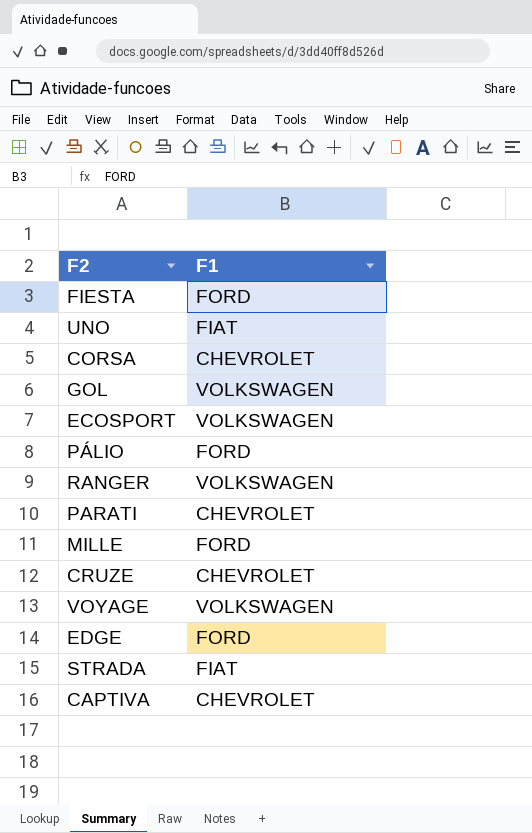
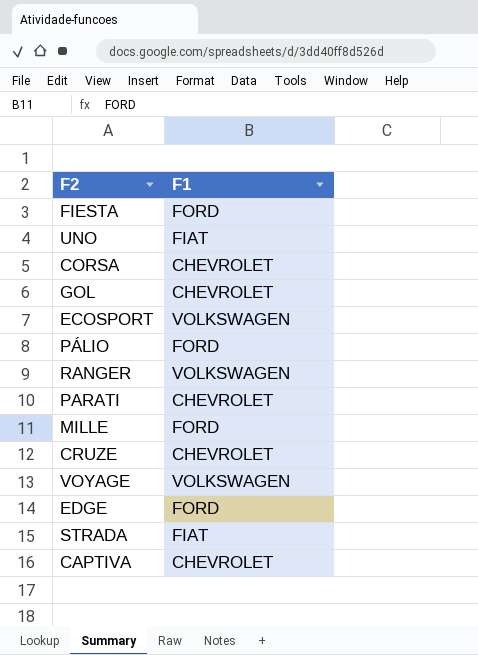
GOL | F1: VOLKSWAGEN -> CHEVROLET

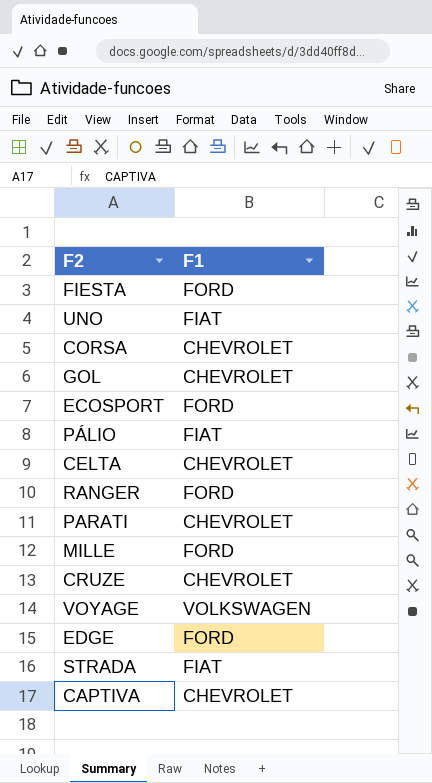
ECOSPORT | F1: VOLKSWAGEN -> FORD
PÁLIO | F1: FORD -> FIAT
row CELTA: none -> CHEVROLET
RANGER | F1: VOLKSWAGEN -> FORD

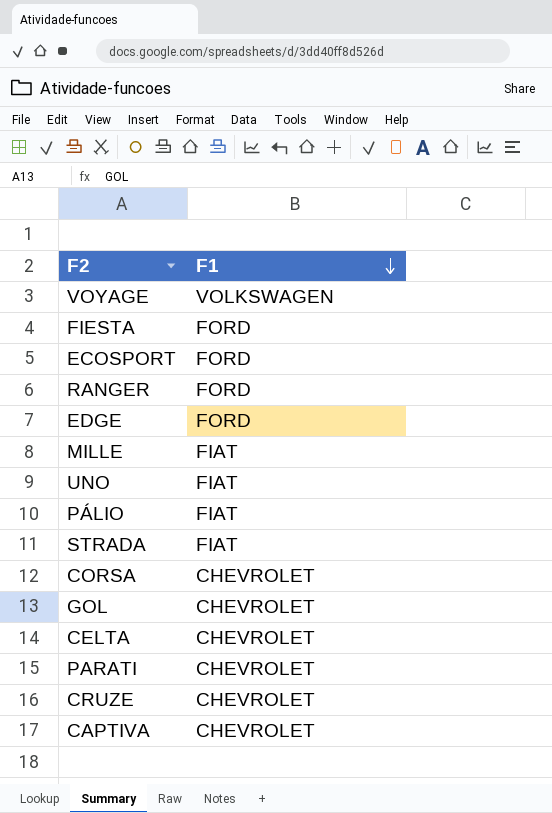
row order: none -> F1 descending
MILLE | F1: FORD -> FIAT

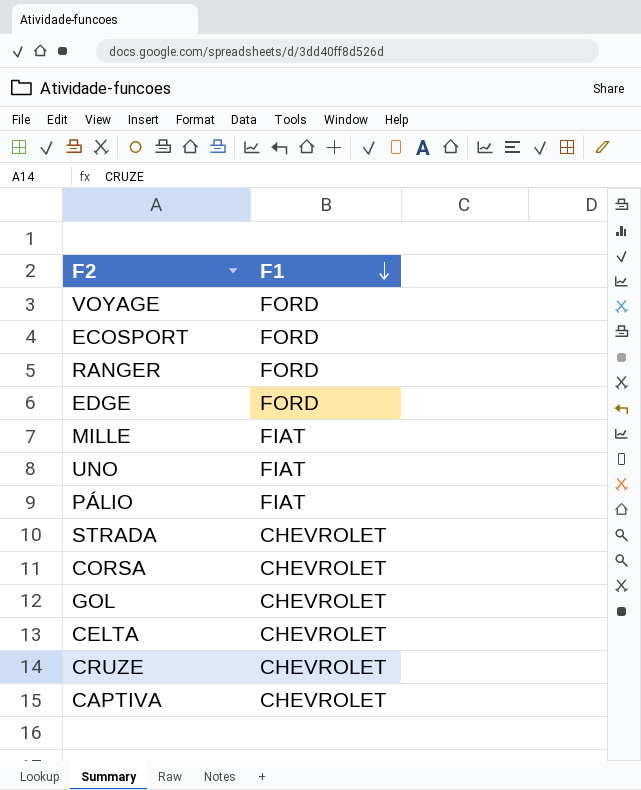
row FIESTA: FORD -> none
row PARATI: CHEVROLET -> none
VOYAGE | F1: VOLKSWAGEN -> FORD
STRADA | F1: FIAT -> CHEVROLET

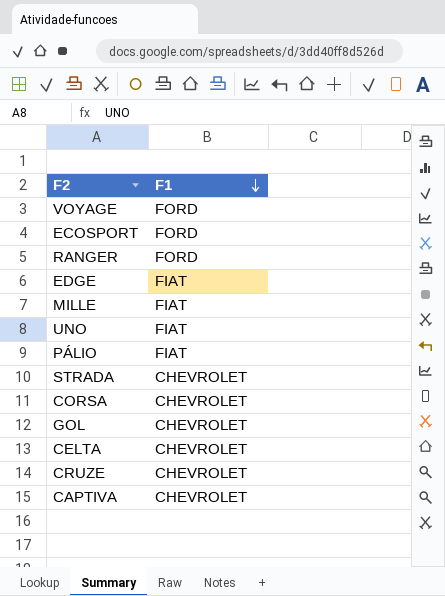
EDGE | F1: FORD -> FIAT

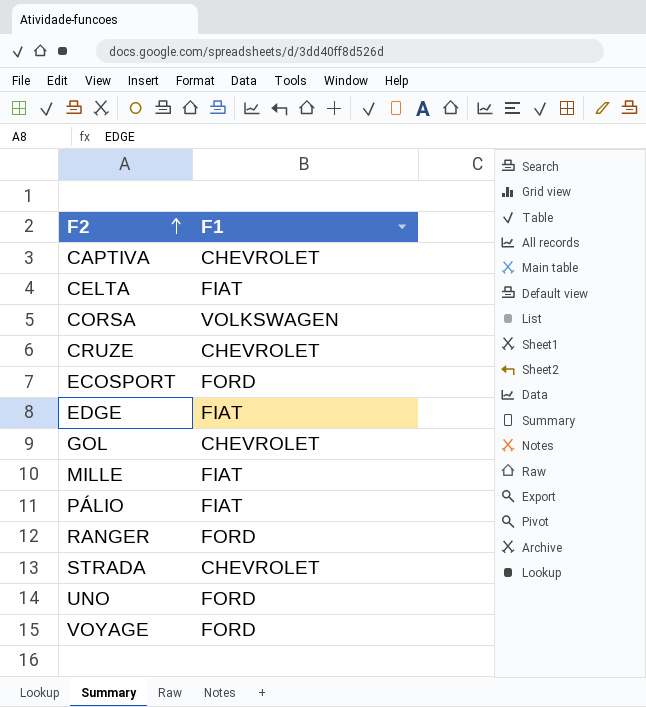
row order: F1 descending -> F2 ascending
CELTA | F1: CHEVROLET -> FIAT
CORSA | F1: CHEVROLET -> VOLKSWAGEN
UNO | F1: FIAT -> FORD

